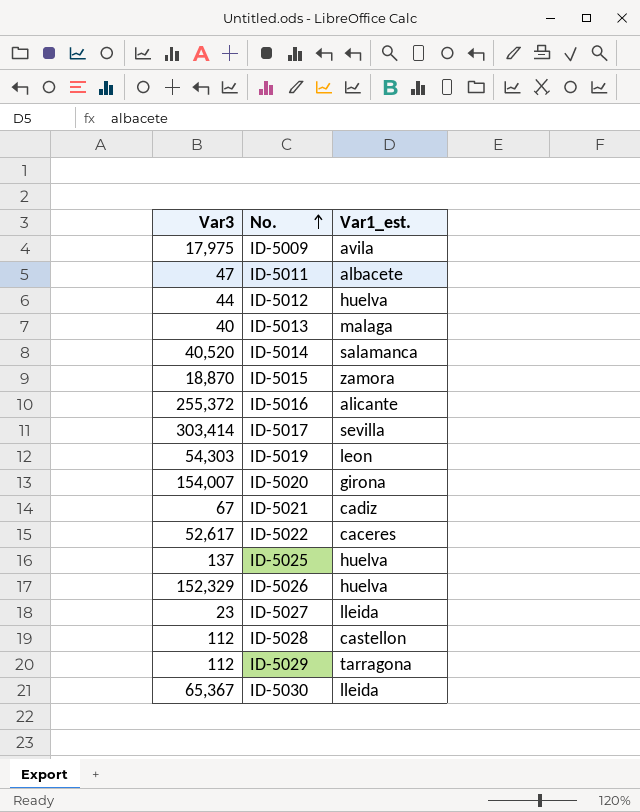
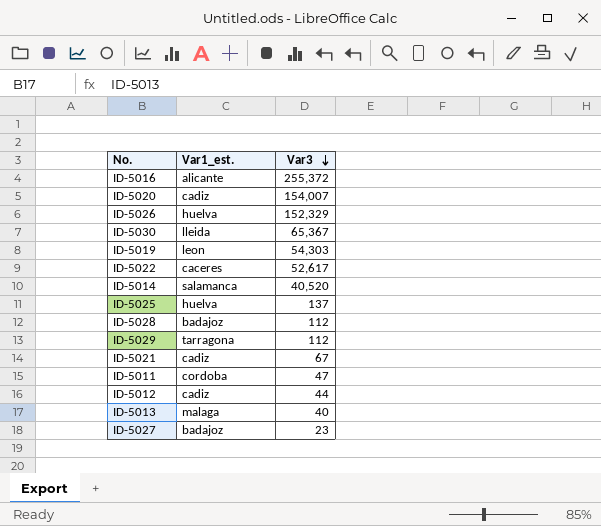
row order: No. ascending -> Var3 descending
column Var3 | position: 1 -> 3
row ID-5009: 17,975 | avila -> none
row ID-5015: 18,870 | zamora -> none
row ID-5017: 303,414 | sevilla -> none
ID-5020 | Var1_est.: girona -> cadiz
ID-5028 | Var1_est.: castellon -> badajoz
ID-5011 | Var1_est.: albacete -> cordoba
ID-5012 | Var1_est.: huelva -> cadiz
ID-5027 | Var1_est.: lleida -> badajoz

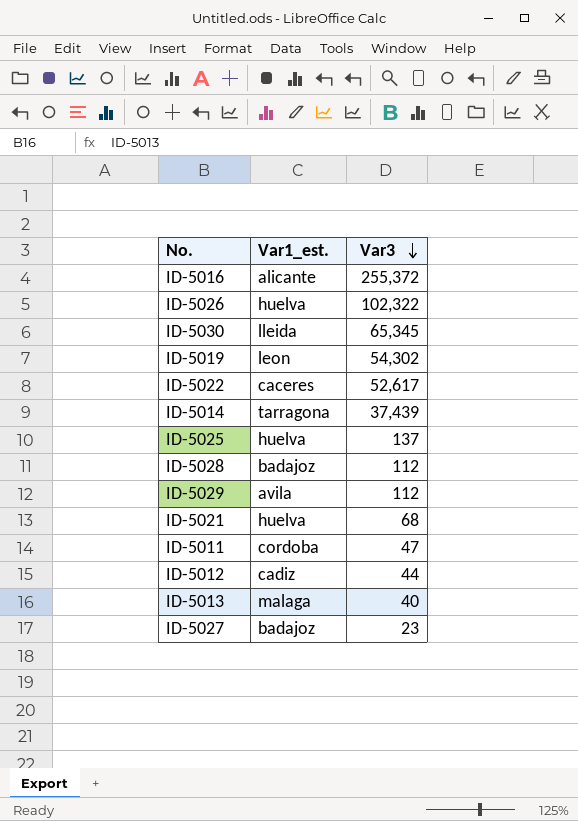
row ID-5020: cadiz | 154,007 -> none
ID-5026 | Var3: 152,329 -> 102,322
ID-5030 | Var3: 65,367 -> 65,345
ID-5019 | Var3: 54,303 -> 54,302
ID-5014 | Var1_est.: salamanca -> tarragona
ID-5014 | Var3: 40,520 -> 37,439
ID-5029 | Var1_est.: tarragona -> avila
ID-5021 | Var1_est.: cadiz -> huelva
ID-5021 | Var3: 67 -> 68

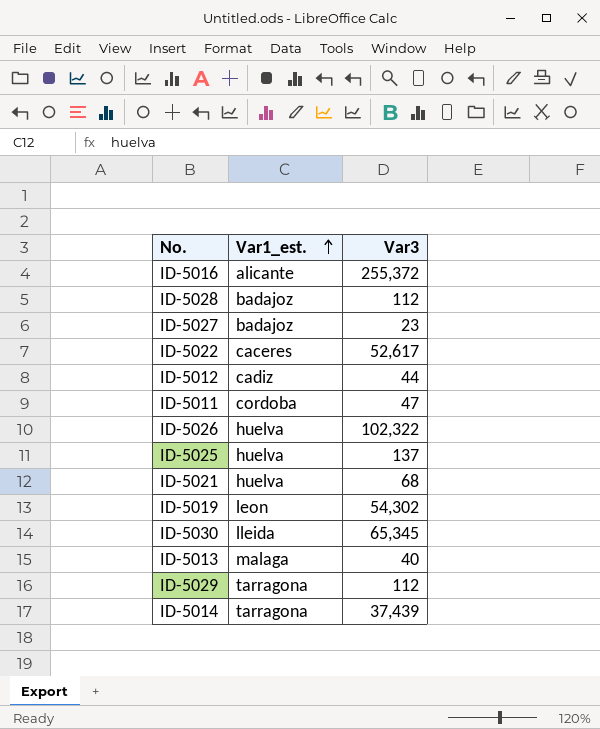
row order: Var3 descending -> Var1_est. ascending
ID-5029 | Var1_est.: avila -> tarragona

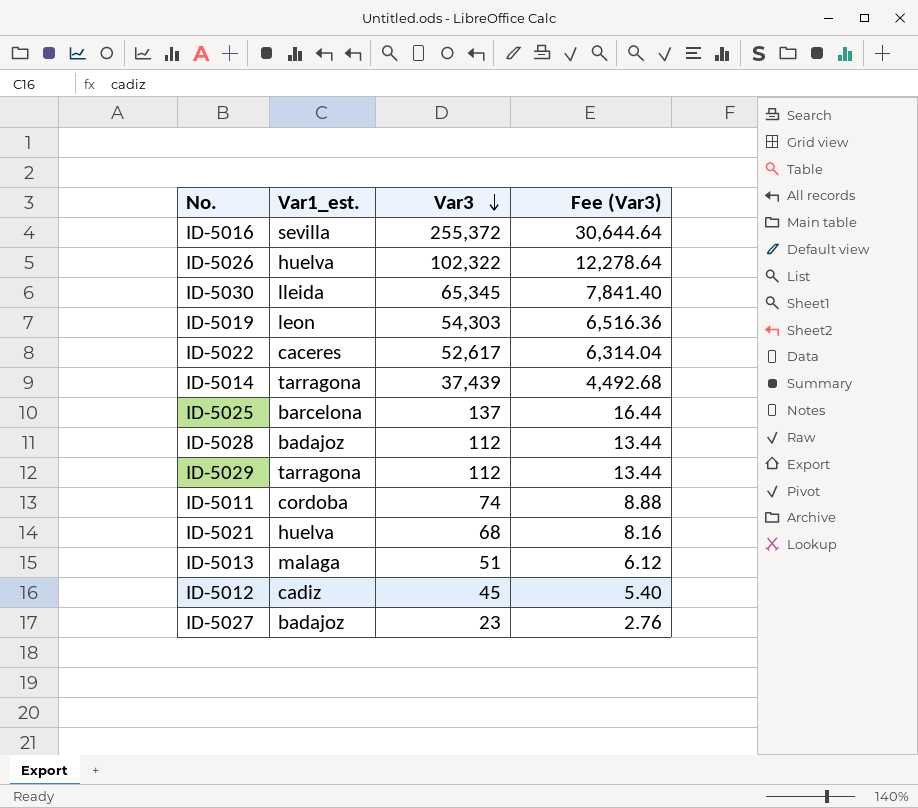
row order: Var1_est. ascending -> Var3 descending
column Fee (Var3) | formula: none -> [Var3] * 0.12
ID-5016 | Var1_est.: alicante -> sevilla
ID-5019 | Var3: 54,302 -> 54,303
ID-5025 | Var1_est.: huelva -> barcelona
ID-5011 | Var3: 47 -> 74
ID-5013 | Var3: 40 -> 51
ID-5012 | Var3: 44 -> 45

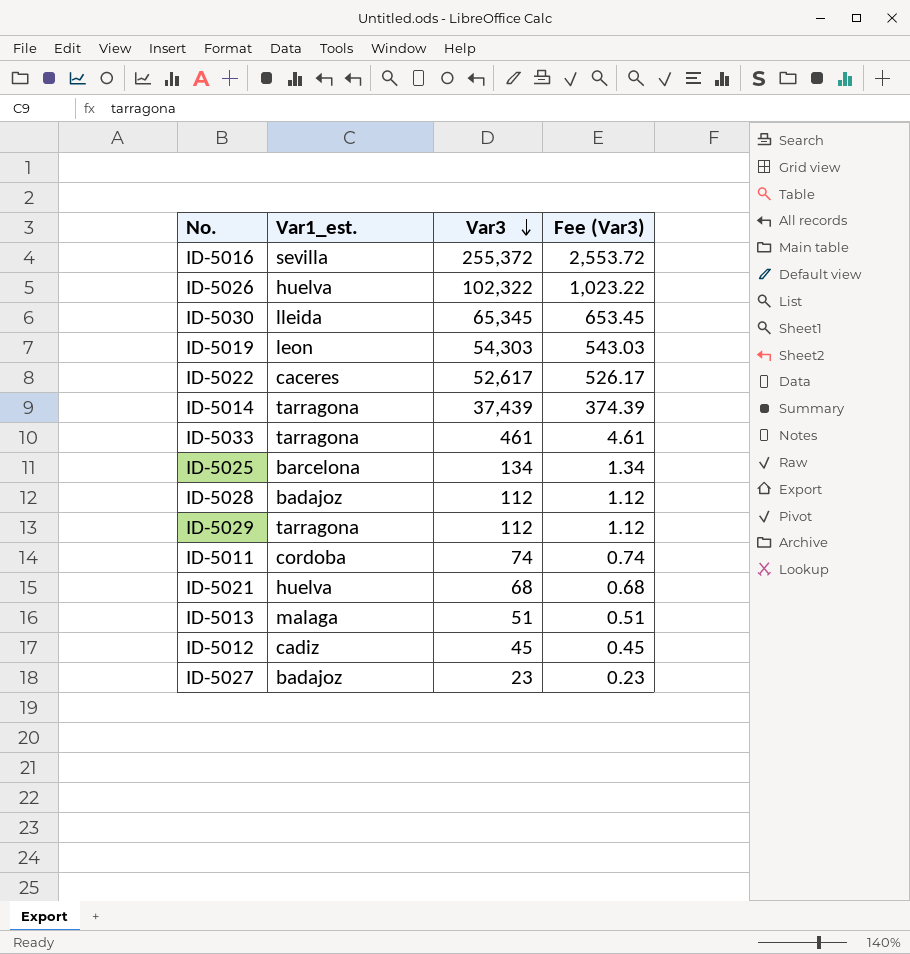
column Fee (Var3) | formula: [Var3] * 0.12 -> [Var3] * 0.01
row ID-5033: none -> tarragona | 461 | 4.61
ID-5025 | Var3: 137 -> 134

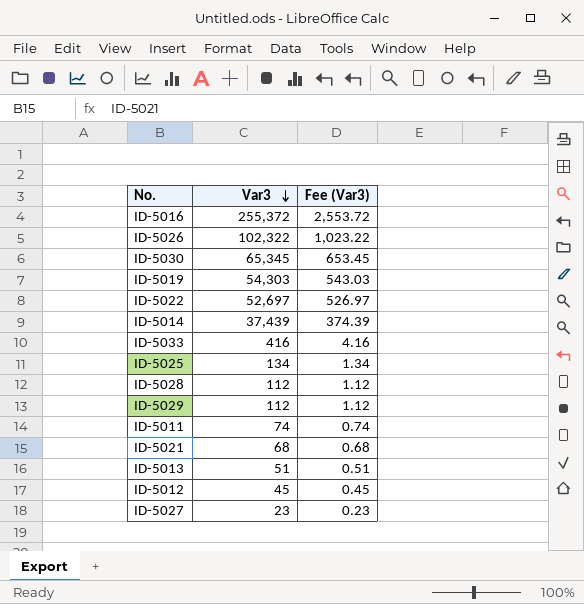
column Var1_est. | position: 2 -> none
ID-5022 | Var3: 52,617 -> 52,697
ID-5022 | Fee (Var3): 526.17 -> 526.97
ID-5033 | Var3: 461 -> 416
ID-5033 | Fee (Var3): 4.61 -> 4.16

